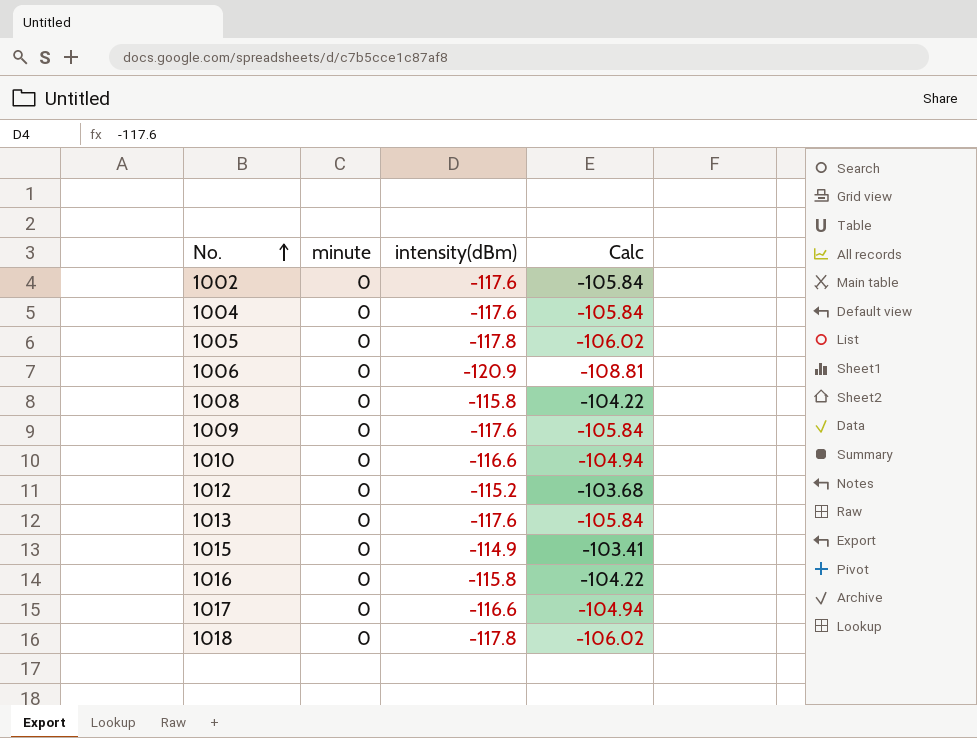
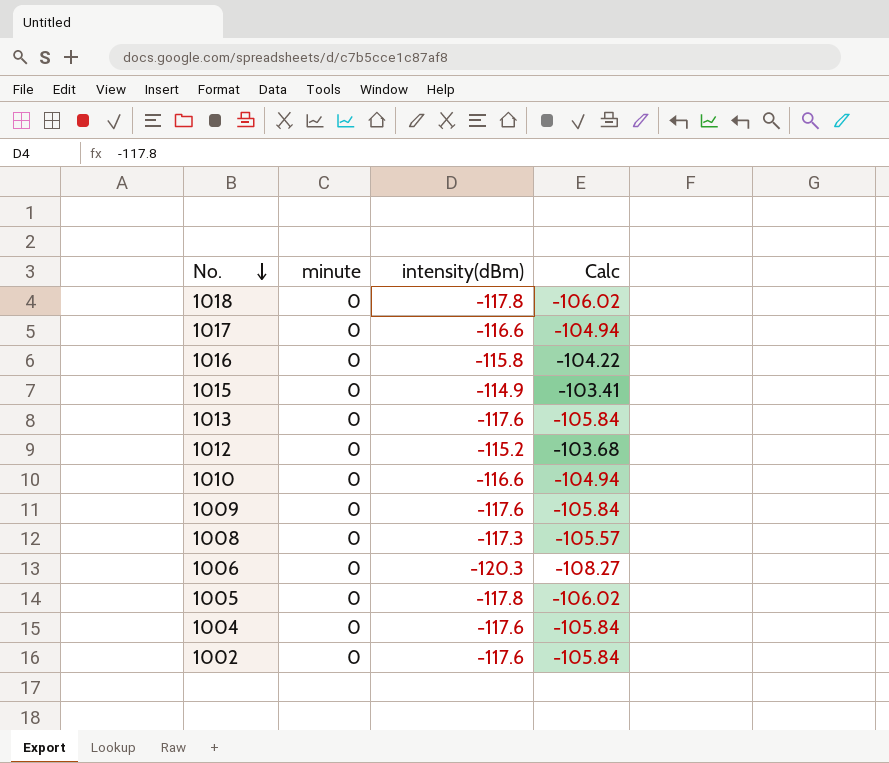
row order: No. ascending -> No. descending
1008 | intensity(dBm): -115.8 -> -117.3
1008 | Calc: -104.22 -> -105.57
1006 | intensity(dBm): -120.9 -> -120.3
1006 | Calc: -108.81 -> -108.27

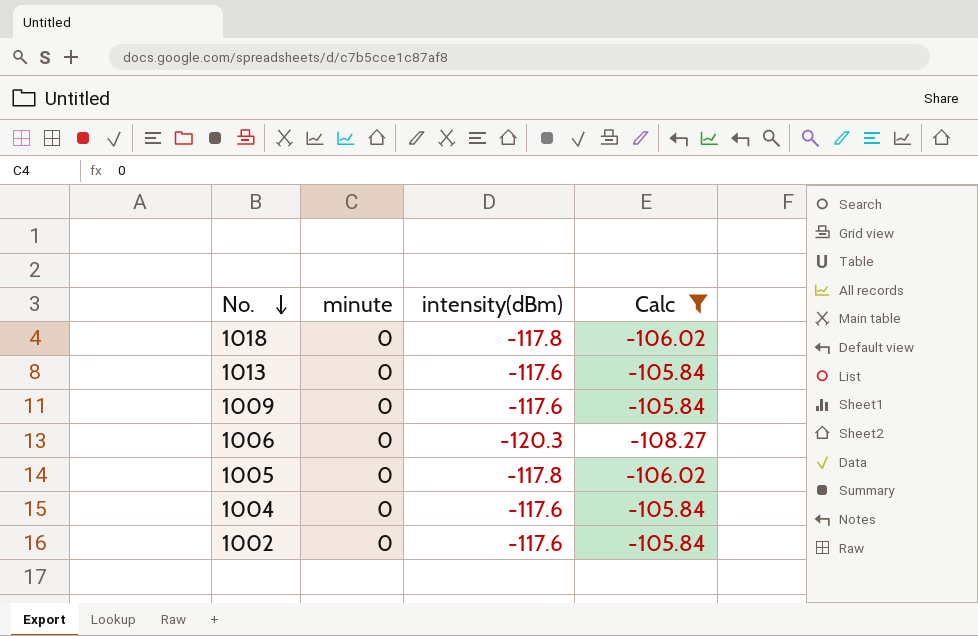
filter: none -> Calc <= -105.84

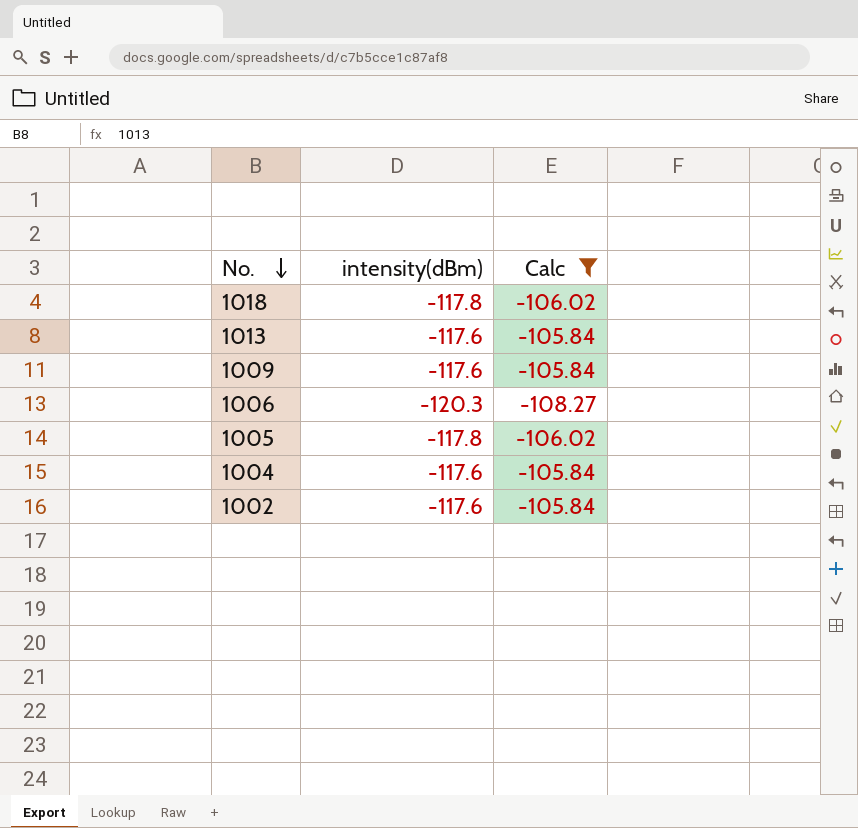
column minute | position: 2 -> none

